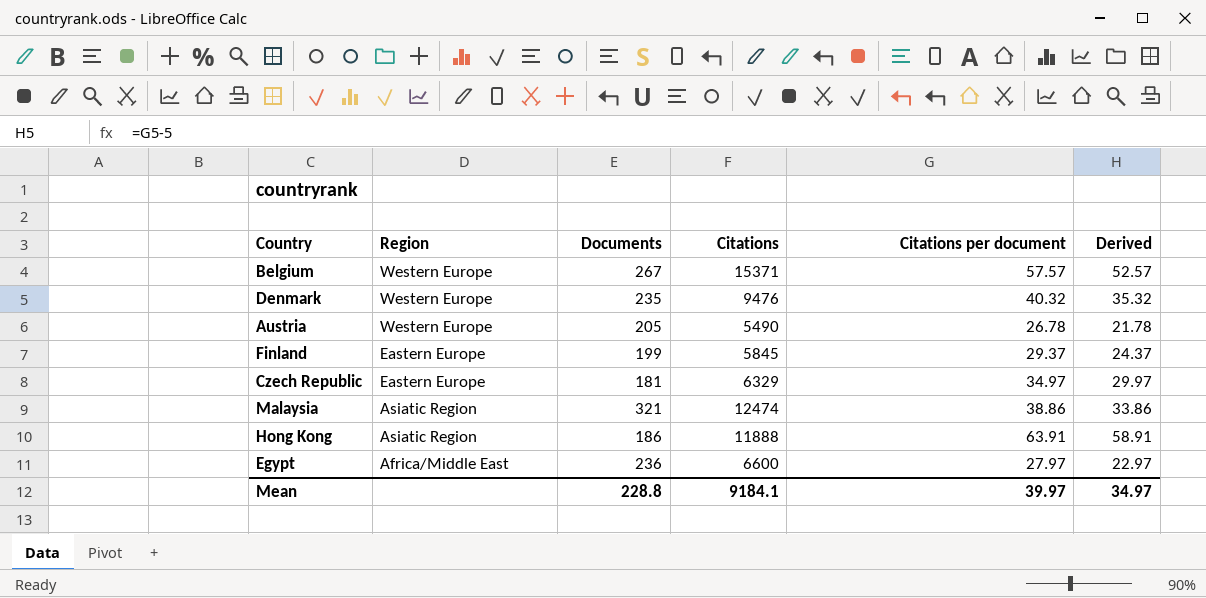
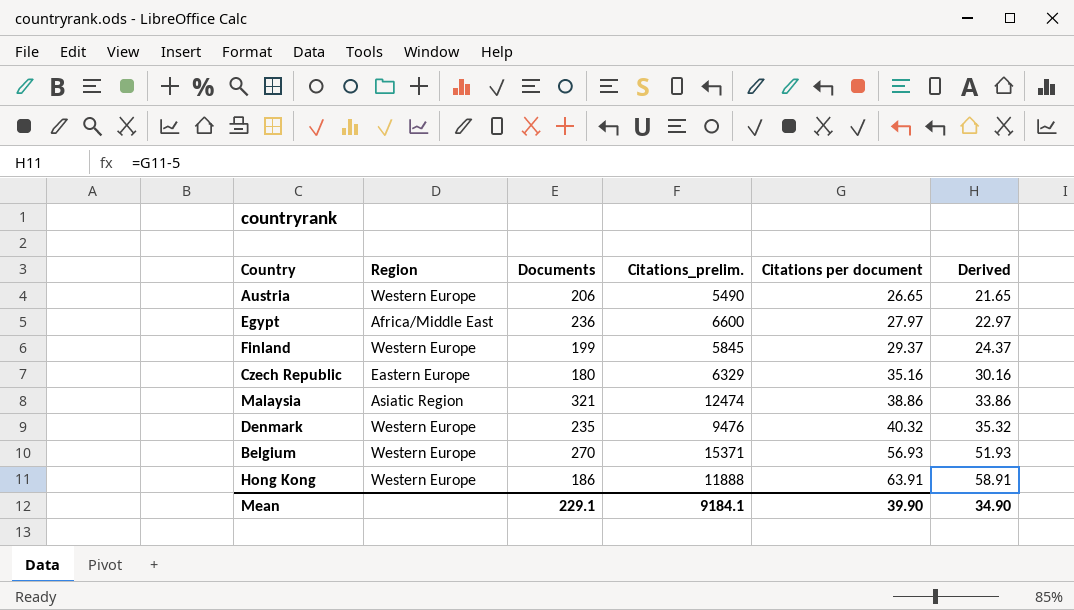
row order: Region descending -> Citations per document ascending
column name: Citations -> Citations_prelim.
Austria | Documents: 205 -> 206
Austria | Citations per document: 26.78 -> 26.65
Austria | Derived: 21.78 -> 21.65
Finland | Region: Eastern Europe -> Western Europe
Czech Republic | Documents: 181 -> 180
Czech Republic | Citations per document: 34.97 -> 35.16
Czech Republic | Derived: 29.97 -> 30.16
Belgium | Documents: 267 -> 270
Belgium | Citations per document: 57.57 -> 56.93
Belgium | Derived: 52.57 -> 51.93
Hong Kong | Region: Asiatic Region -> Western Europe
Mean | Documents: 228.8 -> 229.1
Mean | Citations per document: 39.97 -> 39.90
Mean | Derived: 34.97 -> 34.90

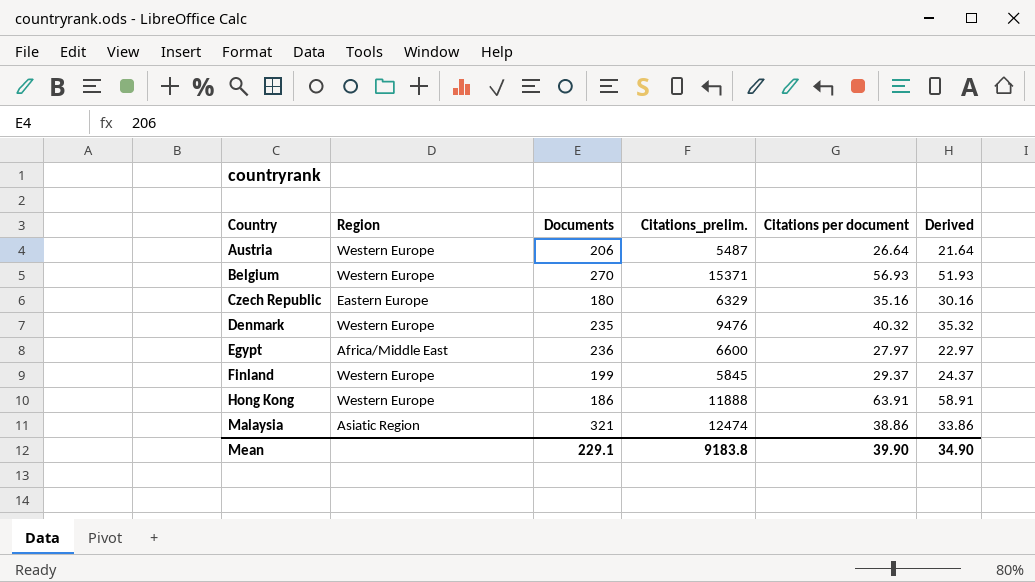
row order: Citations per document ascending -> Country ascending
Austria | Citations_prelim.: 5490 -> 5487
Austria | Citations per document: 26.65 -> 26.64
Austria | Derived: 21.65 -> 21.64
Mean | Citations_prelim.: 9184.1 -> 9183.8

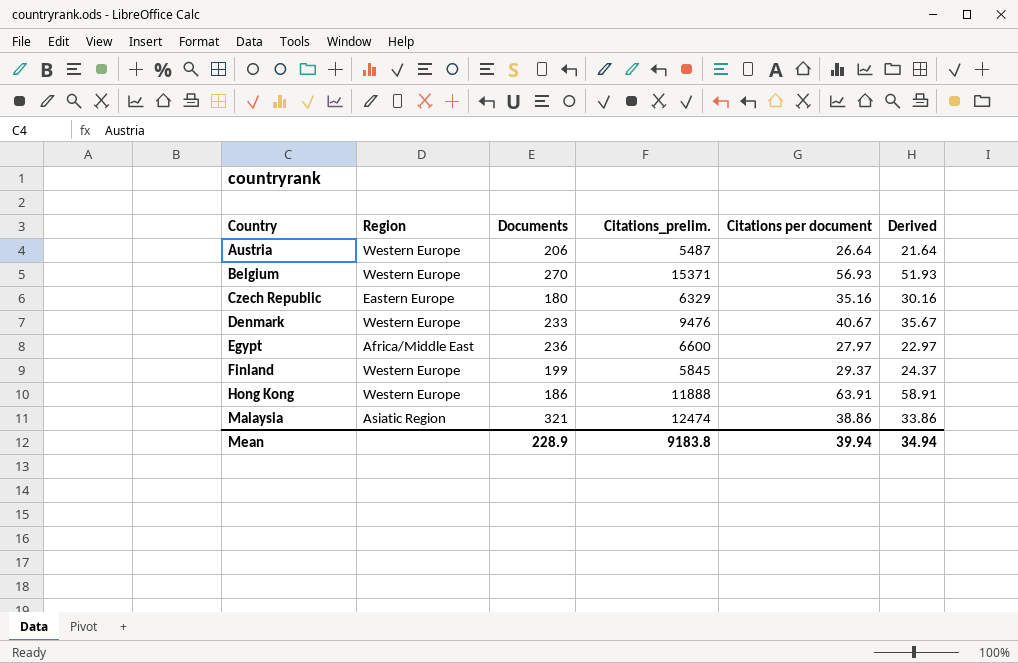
Denmark | Documents: 235 -> 233
Denmark | Citations per document: 40.32 -> 40.67
Denmark | Derived: 35.32 -> 35.67
Mean | Documents: 229.1 -> 228.9
Mean | Citations per document: 39.90 -> 39.94
Mean | Derived: 34.90 -> 34.94

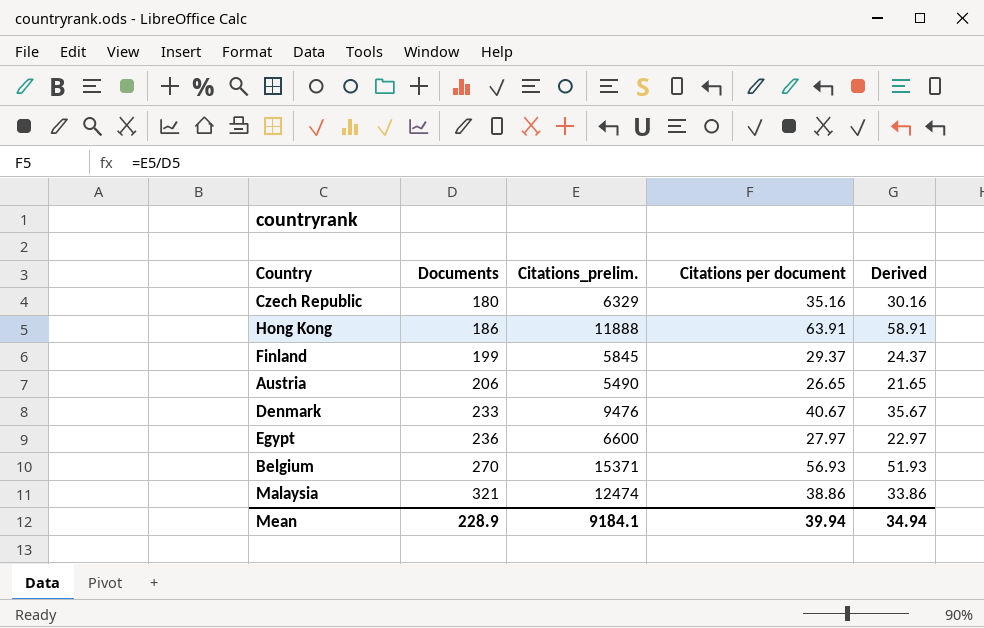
row order: Country ascending -> Documents ascending
column Region | position: 2 -> none
Austria | Citations_prelim.: 5487 -> 5490
Austria | Citations per document: 26.64 -> 26.65
Austria | Derived: 21.64 -> 21.65
Mean | Citations_prelim.: 9183.8 -> 9184.1

